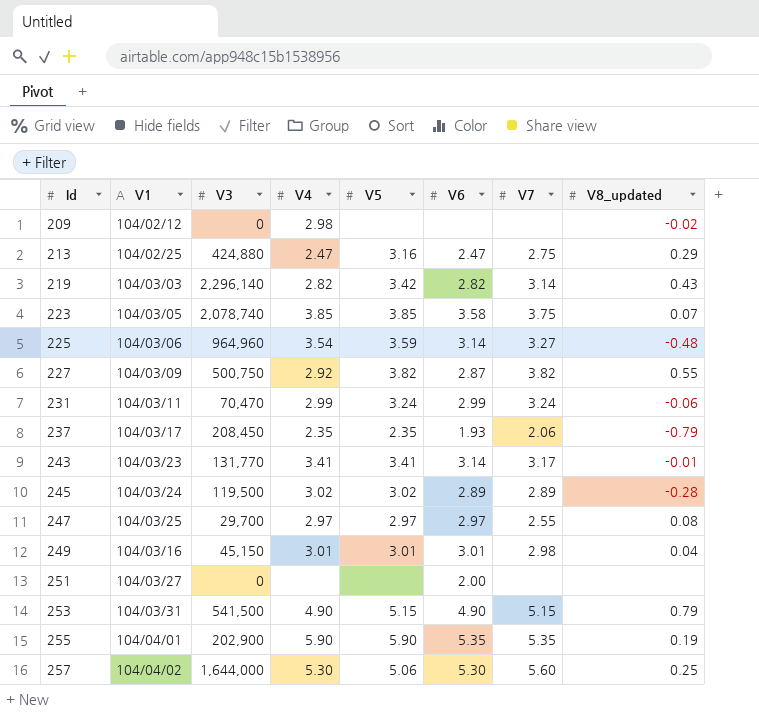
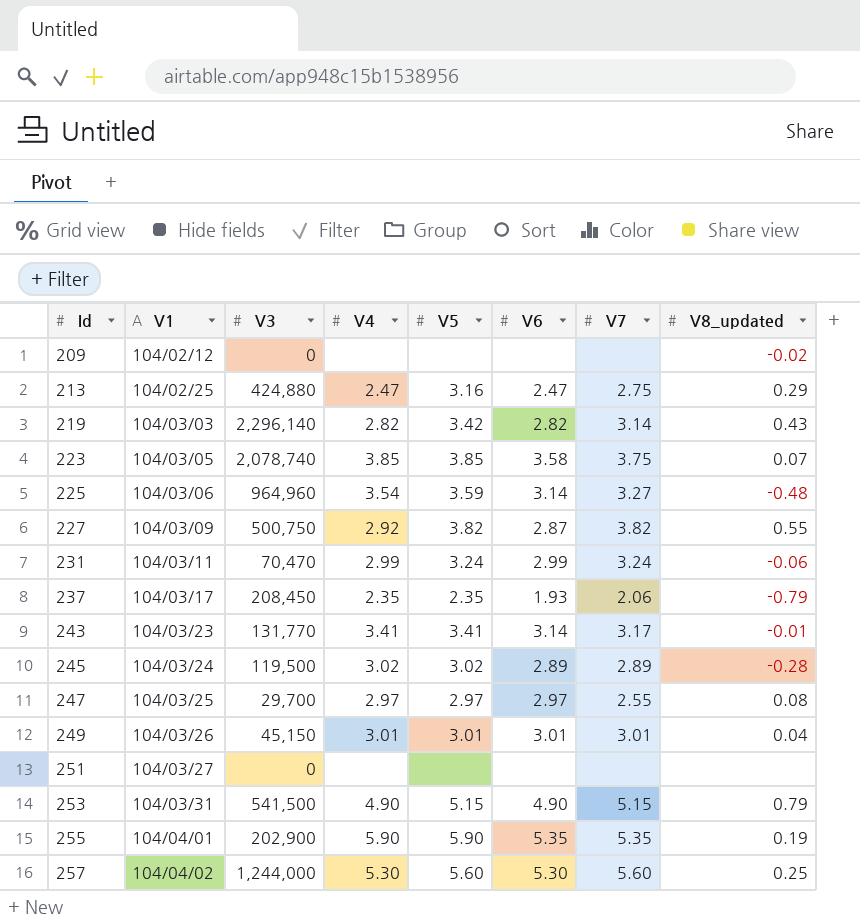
209 | V4: 2.98 -> none
249 | V1: 104/03/16 -> 104/03/26
249 | V7: 2.98 -> 3.01
251 | V6: 2.00 -> none
257 | V3: 1,644,000 -> 1,244,000
257 | V5: 5.06 -> 5.60

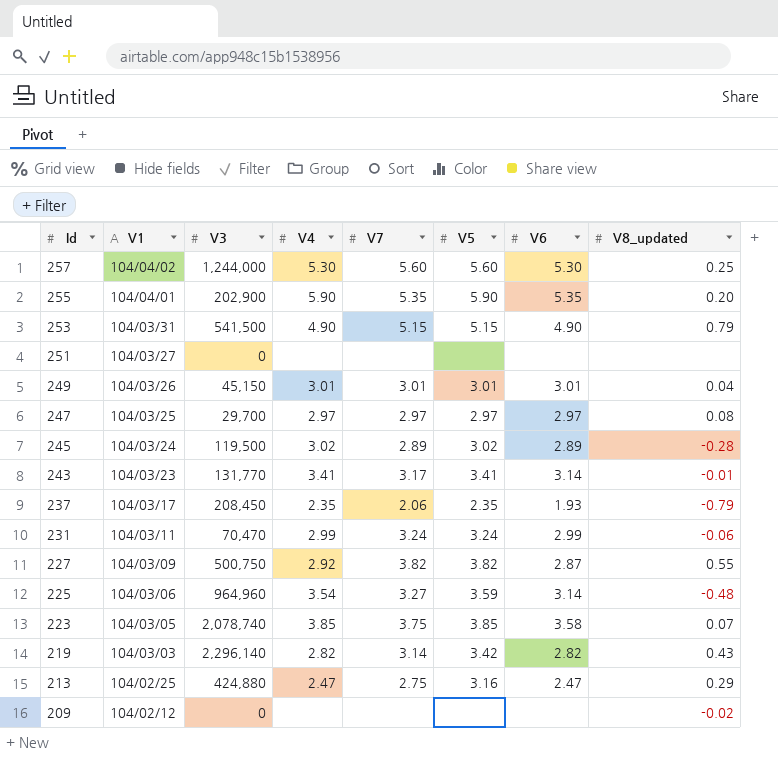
row order: Id ascending -> Id descending
column V7 | position: 7 -> 5
255 | V8_updated: 0.19 -> 0.20
247 | V7: 2.55 -> 2.97

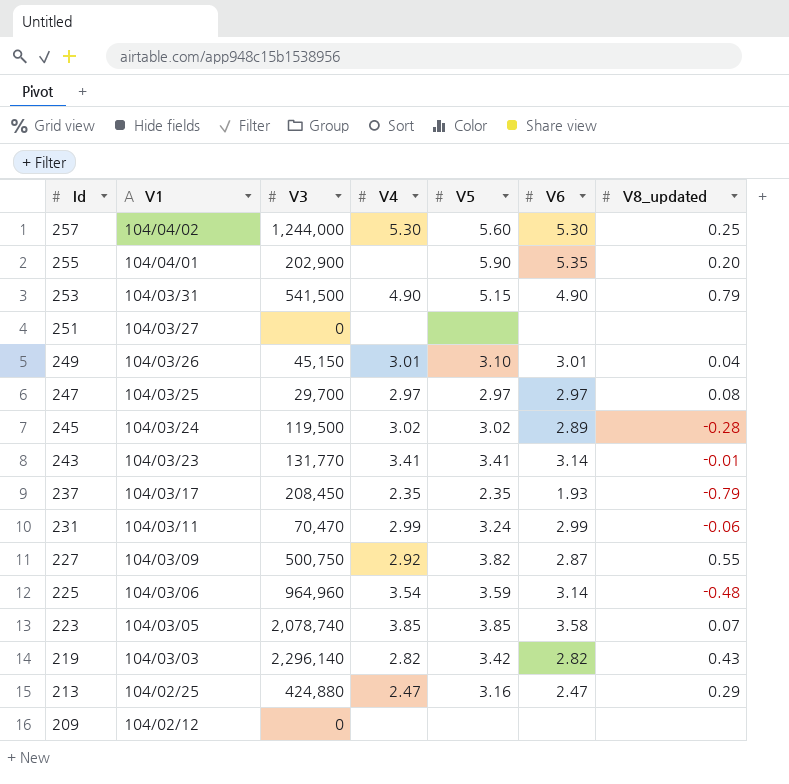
column V7 | position: 5 -> none
255 | V4: 5.90 -> none
249 | V5: 3.01 -> 3.10
209 | V8_updated: -0.02 -> none

